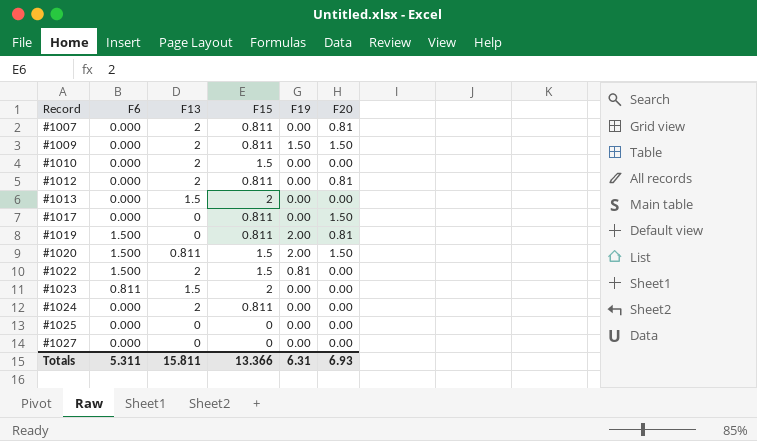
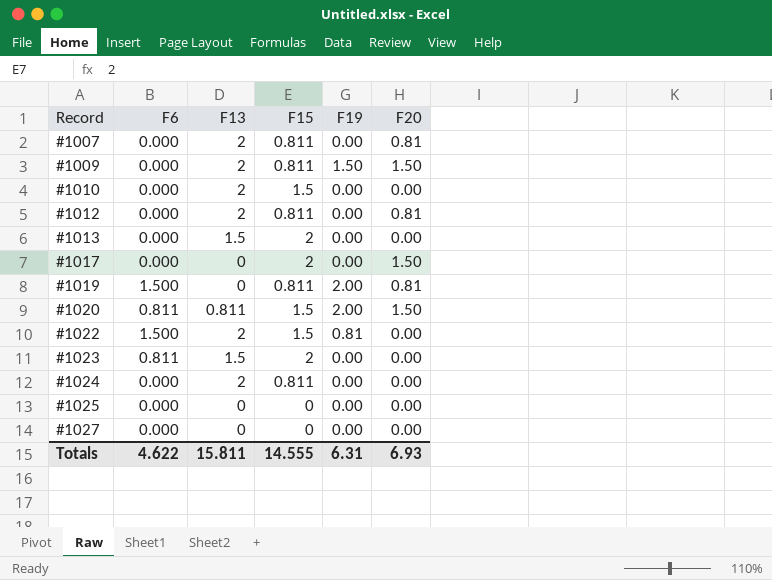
#1017 | F15: 0.811 -> 2
#1020 | F6: 1.500 -> 0.811
Totals | F6: 5.311 -> 4.622
Totals | F15: 13.366 -> 14.555

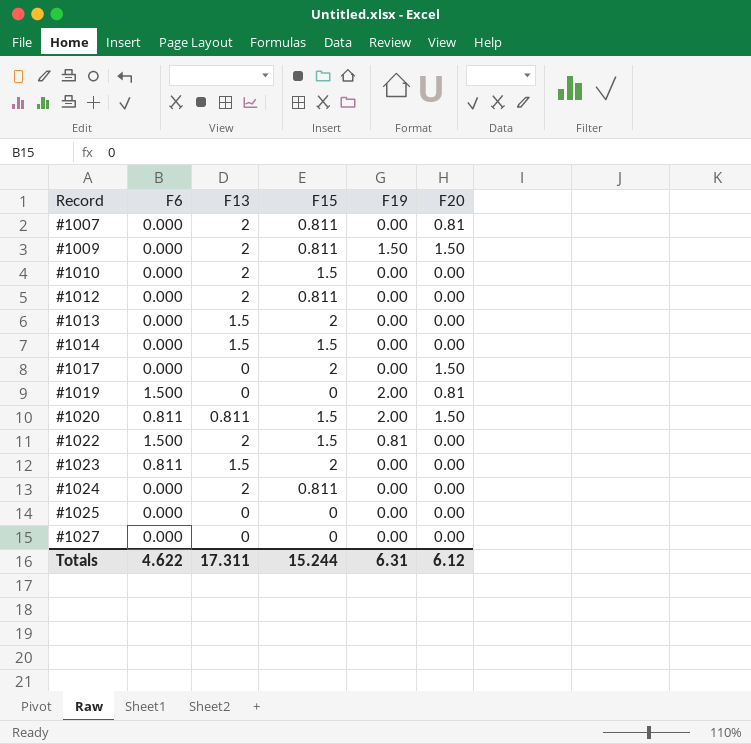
#1012 | F20: 0.81 -> 0.00
row #1014: none -> 0.000 | 1.5 | 1.5 | 0.00 | 0.00
#1019 | F15: 0.811 -> 0
Totals | F13: 15.811 -> 17.311
Totals | F15: 14.555 -> 15.244
Totals | F20: 6.93 -> 6.12

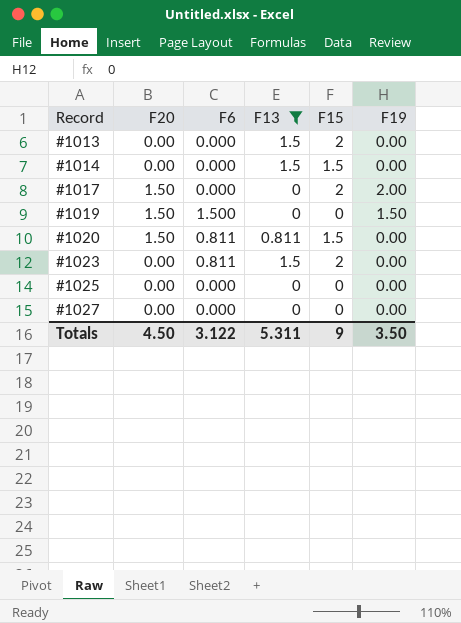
filter: none -> F13 != 2
column F20 | position: 6 -> 2
#1017 | F19: 0.00 -> 2.00
#1019 | F20: 0.81 -> 1.50
#1019 | F19: 2.00 -> 1.50
#1020 | F19: 2.00 -> 0.00
Totals | F20: 6.12 -> 4.50
Totals | F6: 4.622 -> 3.122
Totals | F13: 17.311 -> 5.311
Totals | F15: 15.244 -> 9
Totals | F19: 6.31 -> 3.50

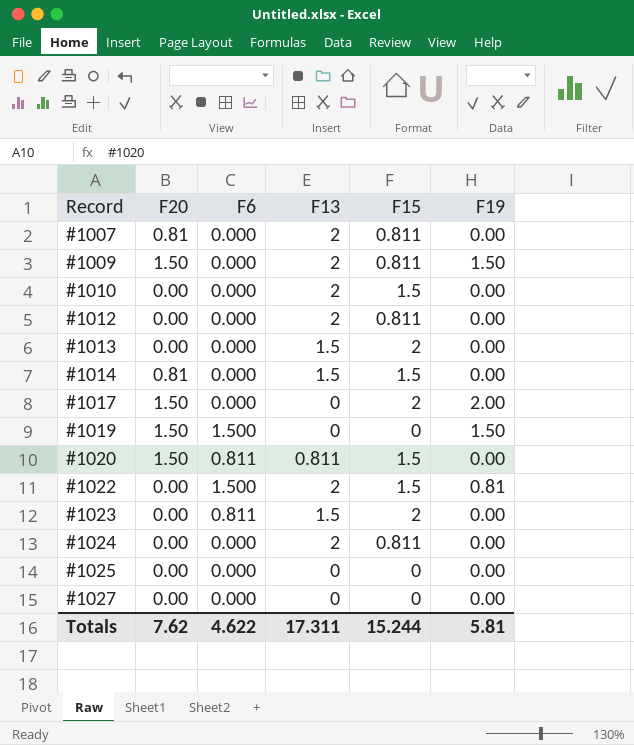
filter: F13 != 2 -> none
#1014 | F20: 0.00 -> 0.81
Totals | F20: 4.50 -> 7.62
Totals | F6: 3.122 -> 4.622
Totals | F13: 5.311 -> 17.311
Totals | F15: 9 -> 15.244
Totals | F19: 3.50 -> 5.81

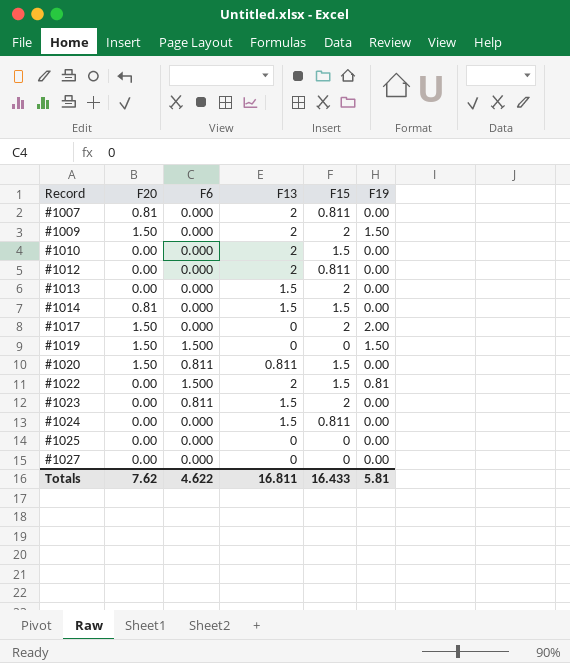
#1009 | F15: 0.811 -> 2
#1024 | F13: 2 -> 1.5
Totals | F13: 17.311 -> 16.811
Totals | F15: 15.244 -> 16.433

